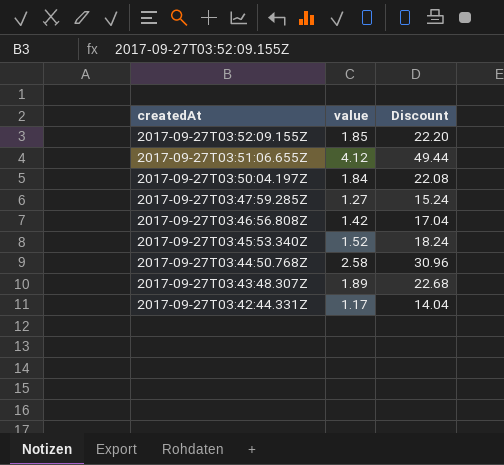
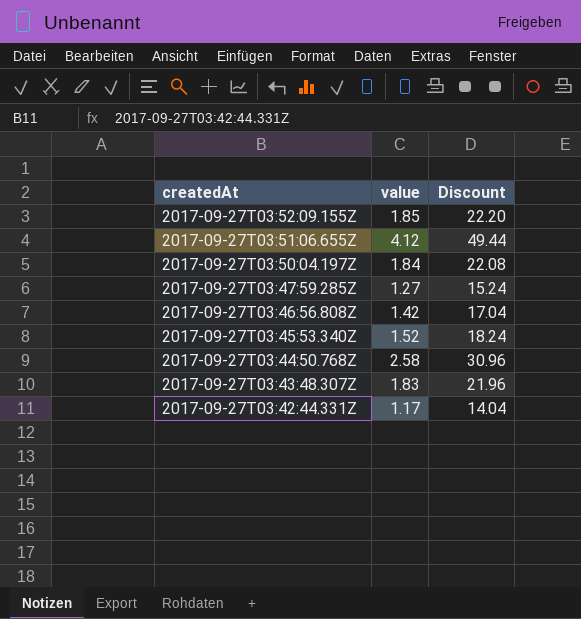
2017-09-27T03:43:48.307Z | value: 1.89 -> 1.83
2017-09-27T03:43:48.307Z | Discount: 22.68 -> 21.96

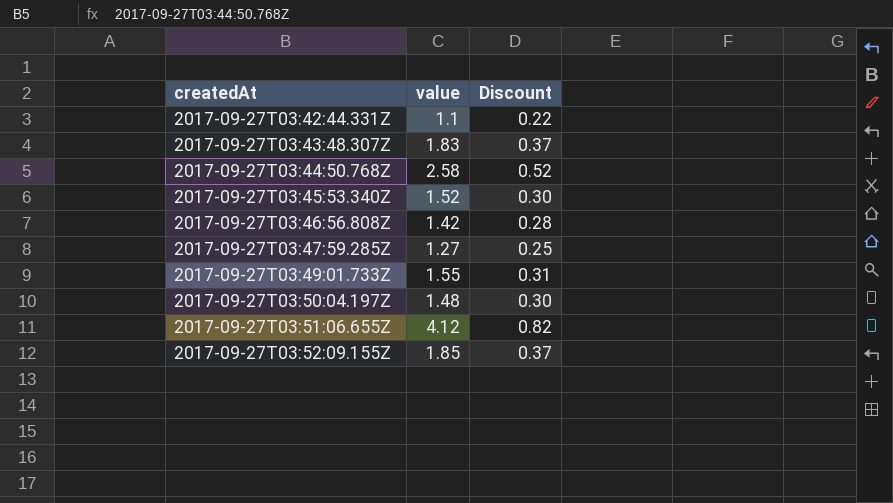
row order: createdAt descending -> createdAt ascending
column Discount | formula: [value] * 12 -> [value] * 0.2
2017-09-27T03:42:44.331Z | value: 1.17 -> 1.1
row 2017-09-27T03:49:01.733Z: none -> 1.55 | 0.31
2017-09-27T03:50:04.197Z | value: 1.84 -> 1.48

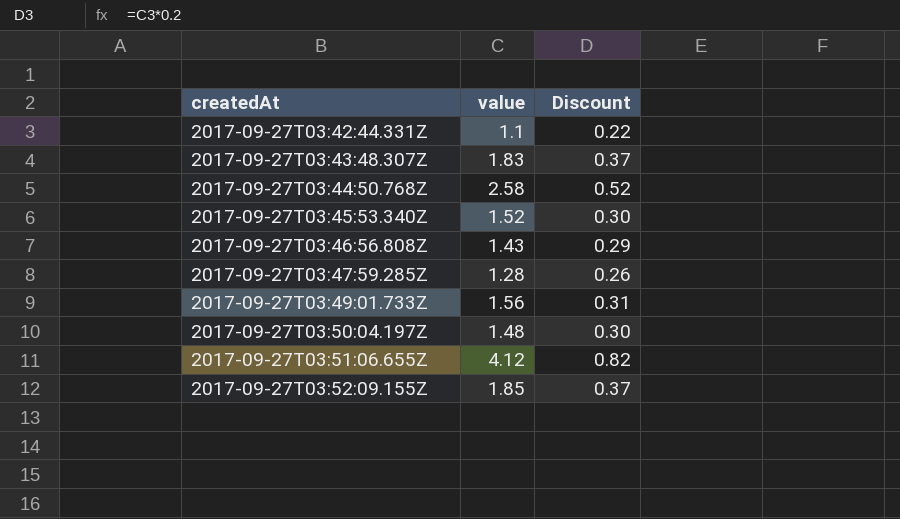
2017-09-27T03:46:56.808Z | value: 1.42 -> 1.43
2017-09-27T03:46:56.808Z | Discount: 0.28 -> 0.29
2017-09-27T03:47:59.285Z | value: 1.27 -> 1.28
2017-09-27T03:47:59.285Z | Discount: 0.25 -> 0.26
2017-09-27T03:49:01.733Z | value: 1.55 -> 1.56

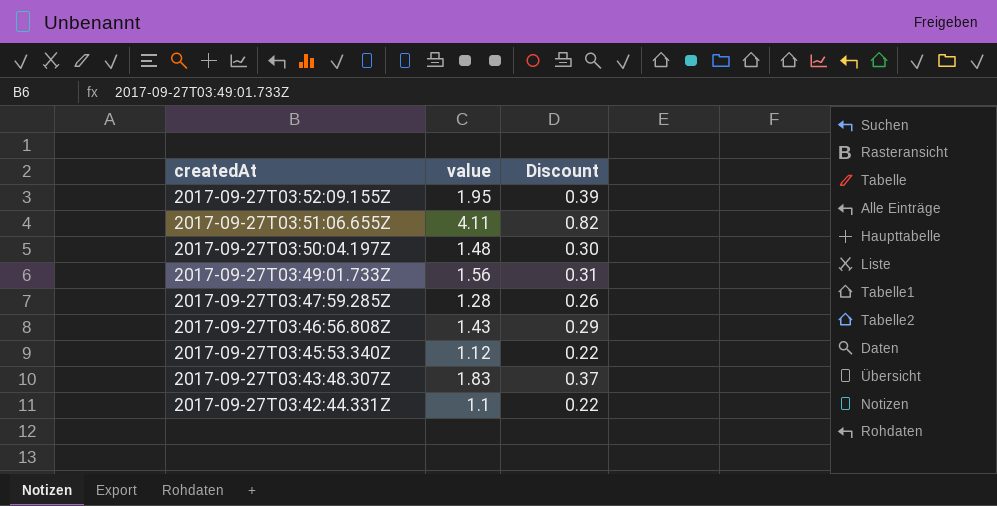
row order: createdAt ascending -> createdAt descending
row 2017-09-27T03:44:50.768Z: 2.58 | 0.52 -> none
2017-09-27T03:52:09.155Z | value: 1.85 -> 1.95
2017-09-27T03:52:09.155Z | Discount: 0.37 -> 0.39
2017-09-27T03:51:06.655Z | value: 4.12 -> 4.11
2017-09-27T03:45:53.340Z | value: 1.52 -> 1.12
2017-09-27T03:45:53.340Z | Discount: 0.30 -> 0.22

